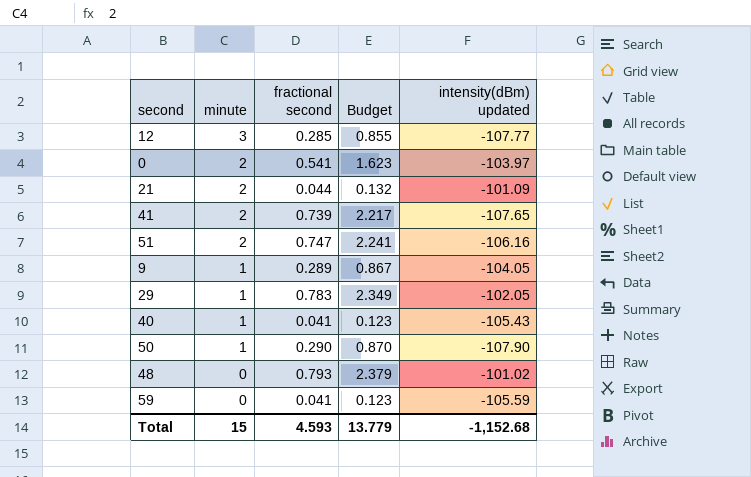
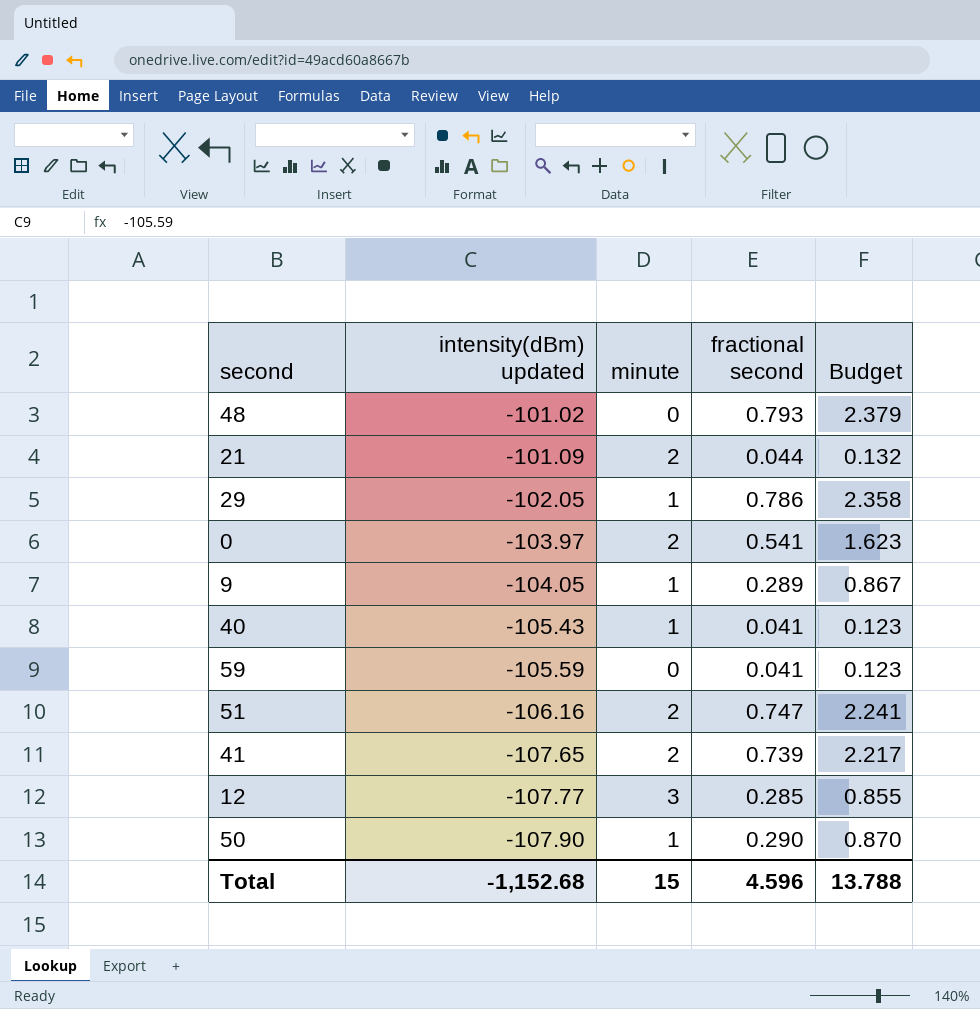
row order: minute descending -> intensity(dBm) updated descending
column intensity(dBm) updated | position: 5 -> 2
29 | fractional second: 0.783 -> 0.786
29 | Budget: 2.349 -> 2.358
Total | fractional second: 4.593 -> 4.596
Total | Budget: 13.779 -> 13.788

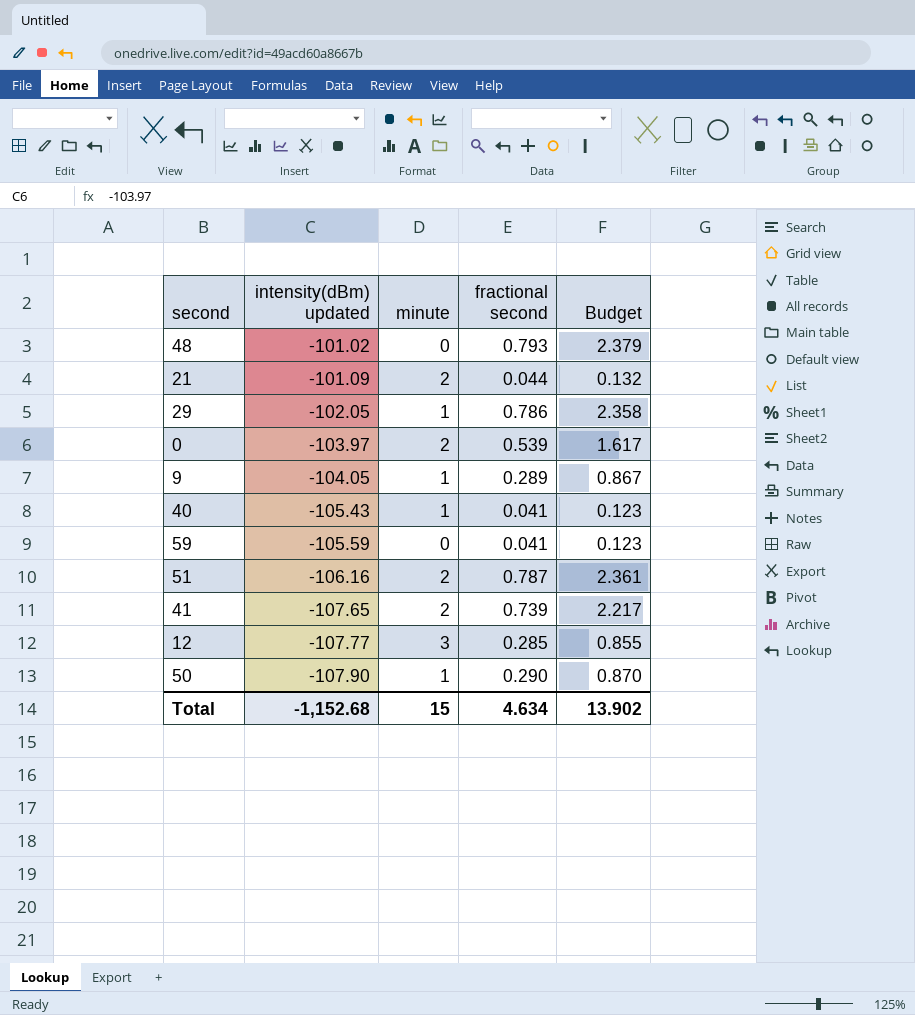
0 | fractional second: 0.541 -> 0.539
0 | Budget: 1.623 -> 1.617
51 | fractional second: 0.747 -> 0.787
51 | Budget: 2.241 -> 2.361
Total | fractional second: 4.596 -> 4.634
Total | Budget: 13.788 -> 13.902

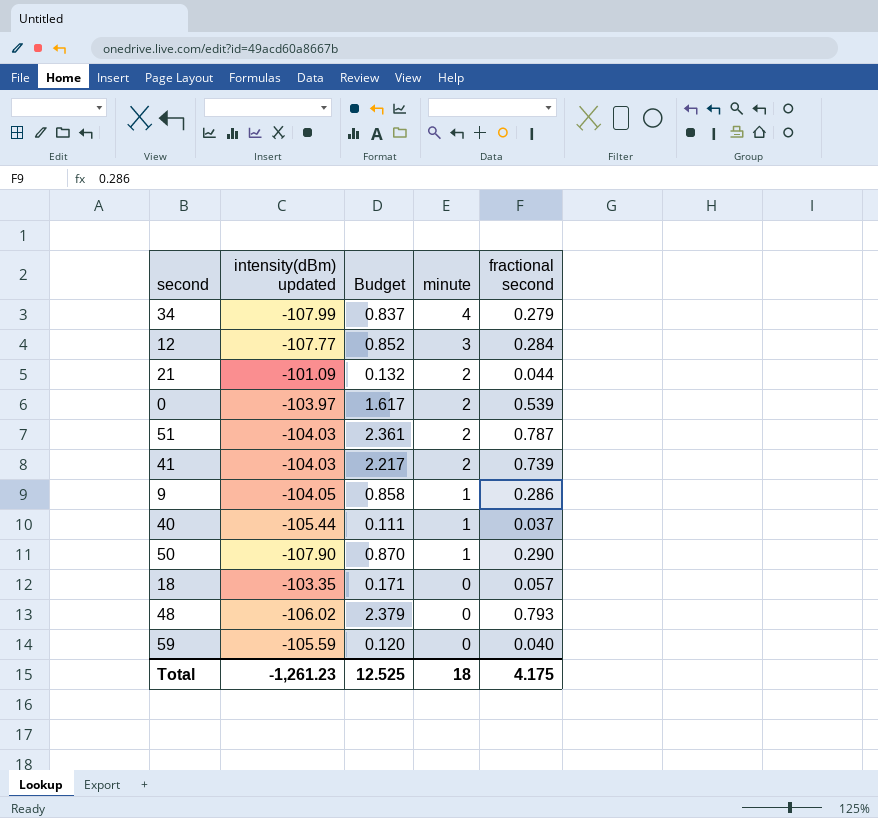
row order: intensity(dBm) updated descending -> minute descending
column Budget | position: 5 -> 3
row 29: -102.05 | 1 | 0.786 | 2.358 -> none
row 34: none -> -107.99 | 0.837 | 4 | 0.279
12 | Budget: 0.855 -> 0.852
12 | fractional second: 0.285 -> 0.284
51 | intensity(dBm) updated: -106.16 -> -104.03
41 | intensity(dBm) updated: -107.65 -> -104.03
9 | Budget: 0.867 -> 0.858
9 | fractional second: 0.289 -> 0.286
40 | intensity(dBm) updated: -105.43 -> -105.44
40 | Budget: 0.123 -> 0.111
40 | fractional second: 0.041 -> 0.037
row 18: none -> -103.35 | 0.171 | 0 | 0.057
48 | intensity(dBm) updated: -101.02 -> -106.02
59 | Budget: 0.123 -> 0.120
59 | fractional second: 0.041 -> 0.040
Total | intensity(dBm) updated: -1,152.68 -> -1,261.23
Total | Budget: 13.902 -> 12.525
Total | minute: 15 -> 18
Total | fractional second: 4.634 -> 4.175

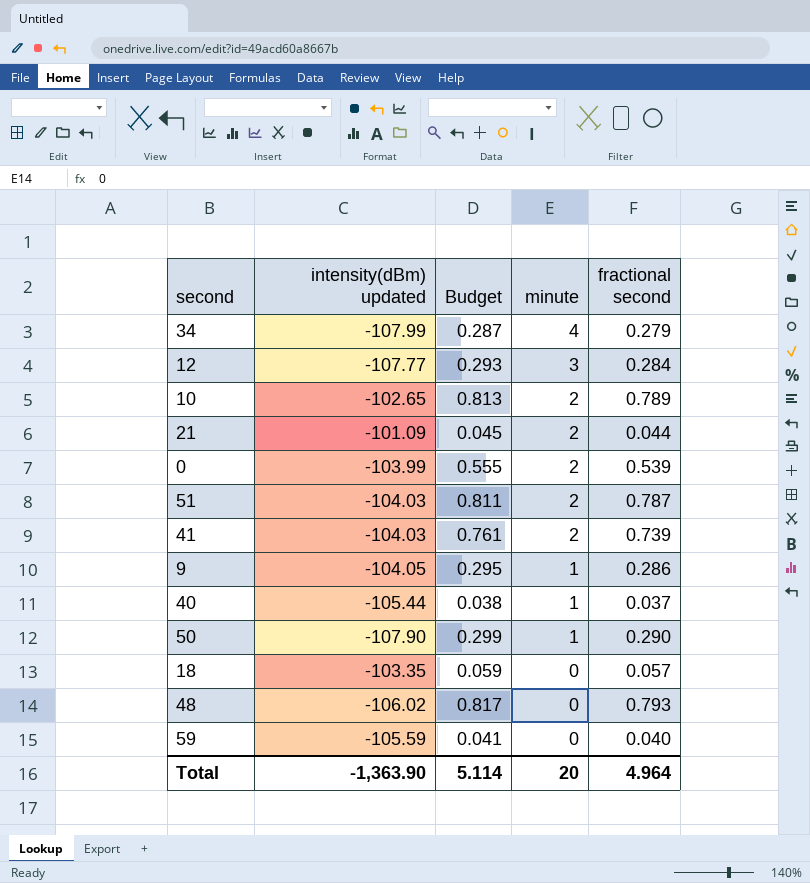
column Budget | formula: [fractional second] * 3 -> [fractional second] * 1.03
row 10: none -> -102.65 | 0.813 | 2 | 0.789
0 | intensity(dBm) updated: -103.97 -> -103.99
Total | intensity(dBm) updated: -1,261.23 -> -1,363.90
Total | Budget: 12.525 -> 5.114
Total | minute: 18 -> 20
Total | fractional second: 4.175 -> 4.964

